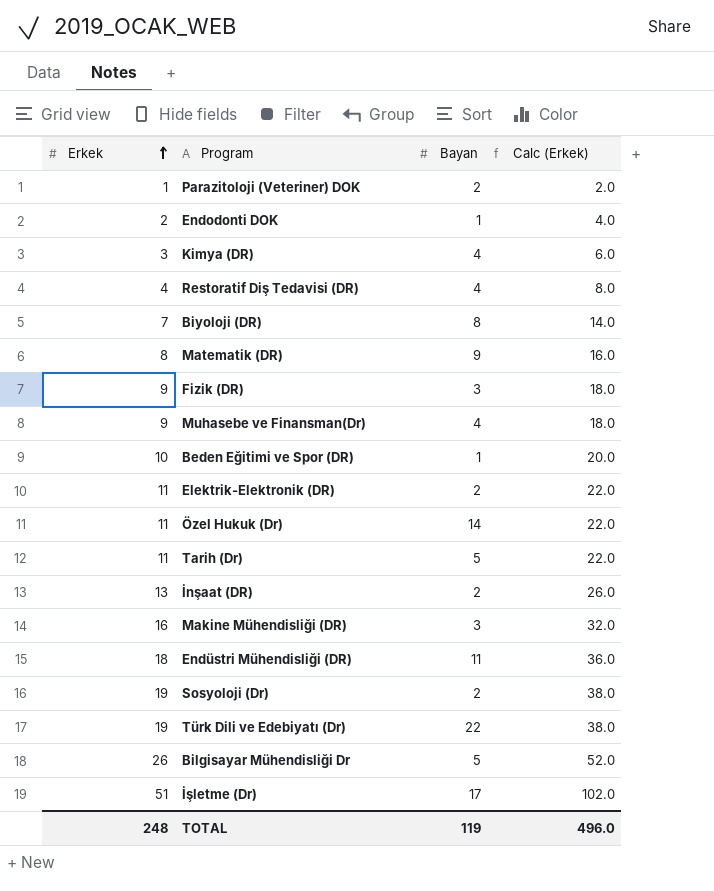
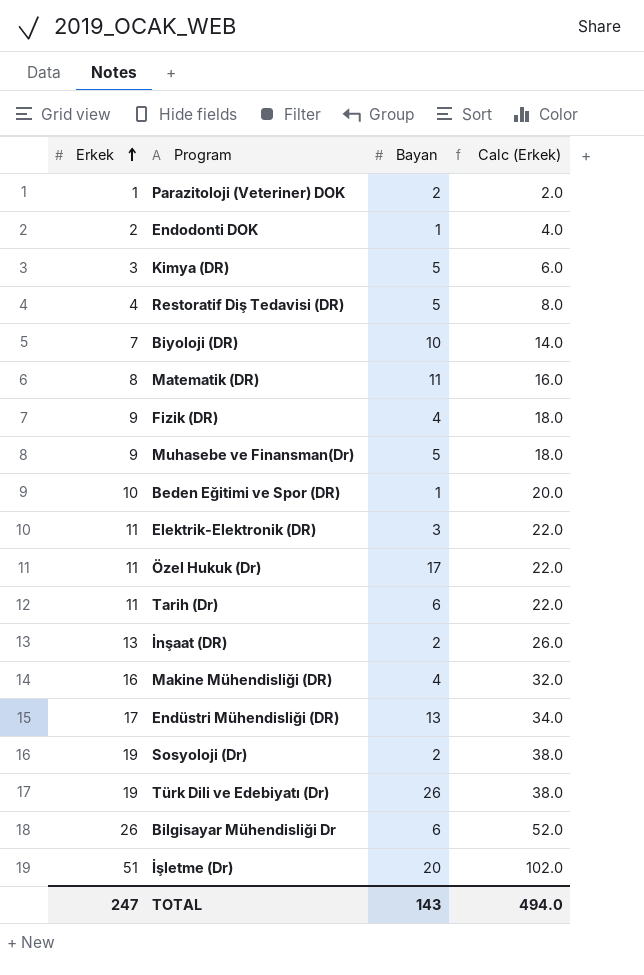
Kimya (DR) | Bayan: 4 -> 5
Restoratif Diş Tedavisi (DR) | Bayan: 4 -> 5
Biyoloji (DR) | Bayan: 8 -> 10
Matematik (DR) | Bayan: 9 -> 11
Fizik (DR) | Bayan: 3 -> 4
Muhasebe ve Finansman(Dr) | Bayan: 4 -> 5
Elektrik-Elektronik (DR) | Bayan: 2 -> 3
Özel Hukuk (Dr) | Bayan: 14 -> 17
Tarih (Dr) | Bayan: 5 -> 6
Makine Mühendisliği (DR) | Bayan: 3 -> 4
Endüstri Mühendisliği (DR) | Erkek: 18 -> 17
Endüstri Mühendisliği (DR) | Bayan: 11 -> 13
Endüstri Mühendisliği (DR) | Calc (Erkek): 36.0 -> 34.0
Türk Dili ve Edebiyatı (Dr) | Bayan: 22 -> 26
Bilgisayar Mühendisliği Dr | Bayan: 5 -> 6
İşletme (Dr) | Bayan: 17 -> 20
TOTAL | Erkek: 248 -> 247
TOTAL | Bayan: 119 -> 143
TOTAL | Calc (Erkek): 496.0 -> 494.0

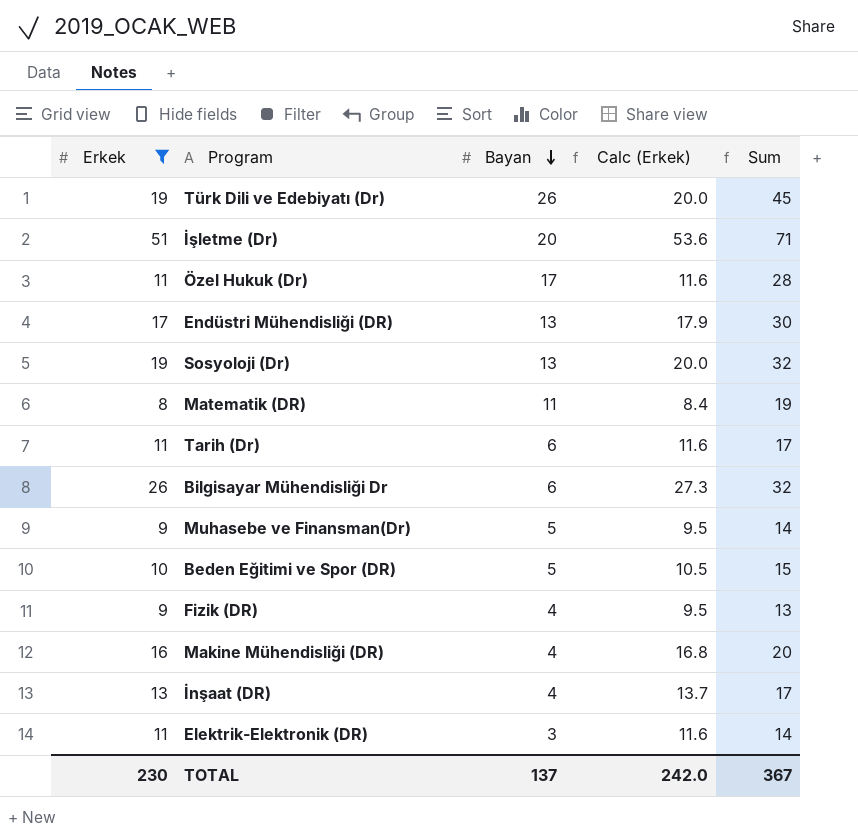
filter: none -> Erkek >= 8
row order: Erkek ascending -> Bayan descending
column Calc (Erkek) | formula: [Erkek] * 2 -> [Erkek] * 1.05
column Sum | formula: none -> [Erkek] + [Bayan]
Sosyoloji (Dr) | Bayan: 2 -> 13
Beden Eğitimi ve Spor (DR) | Bayan: 1 -> 5
İnşaat (DR) | Bayan: 2 -> 4
TOTAL | Erkek: 247 -> 230
TOTAL | Bayan: 143 -> 137
TOTAL | Calc (Erkek): 494.0 -> 242.0

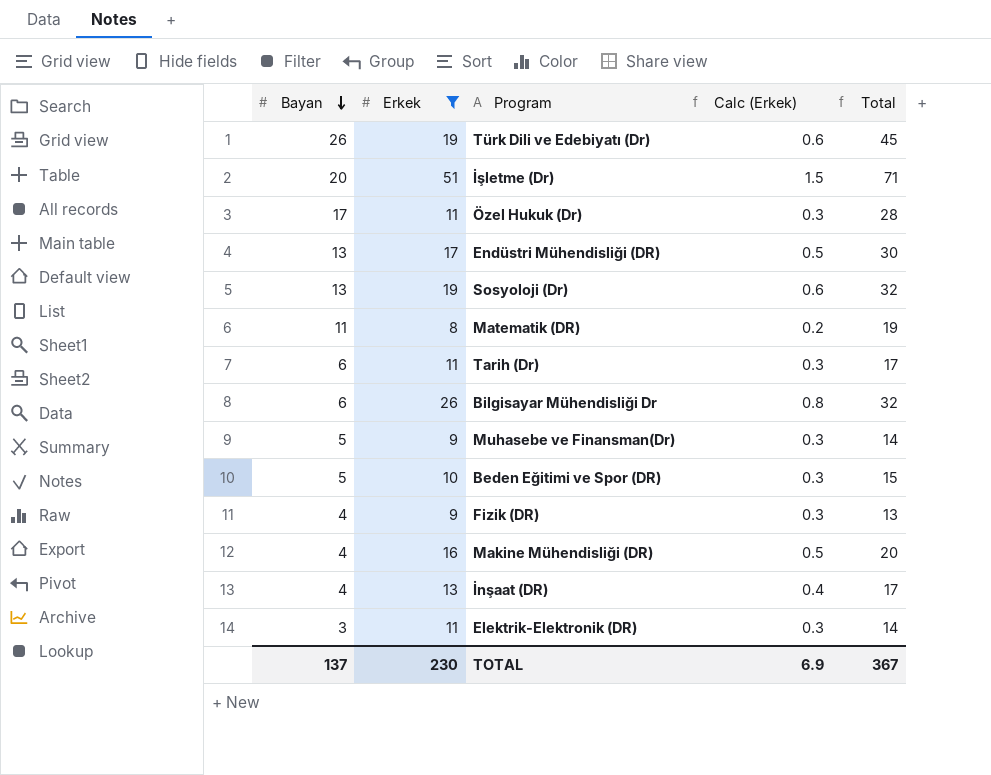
column Bayan | position: 3 -> 1
column Calc (Erkek) | formula: [Erkek] * 1.05 -> [Erkek] * 0.03
column name: Sum -> Total
TOTAL | Calc (Erkek): 242.0 -> 6.9

